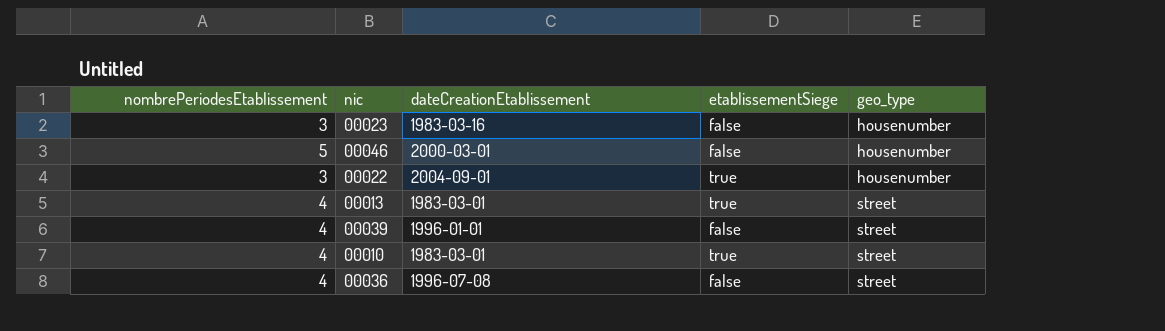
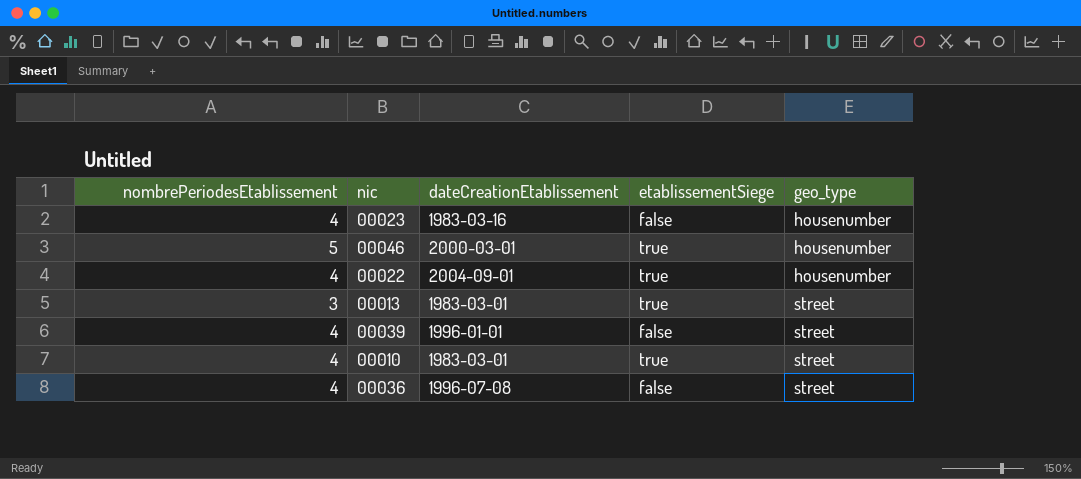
00023 | nombrePeriodesEtablissement: 3 -> 4
00046 | etablissementSiege: false -> true
00022 | nombrePeriodesEtablissement: 3 -> 4
00013 | nombrePeriodesEtablissement: 4 -> 3

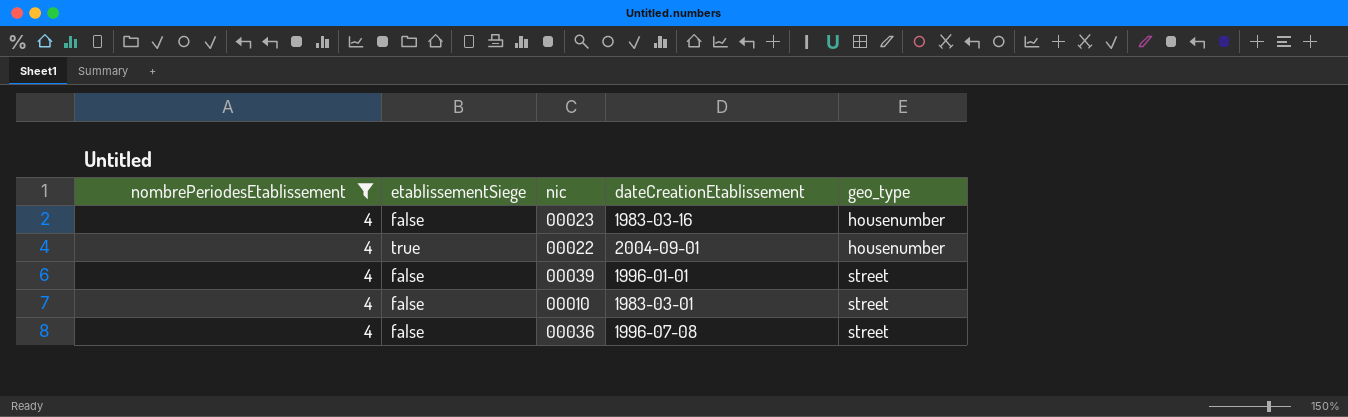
filter: none -> nombrePeriodesEtablissement = 4
column etablissementSiege | position: 4 -> 2
00010 | etablissementSiege: true -> false

